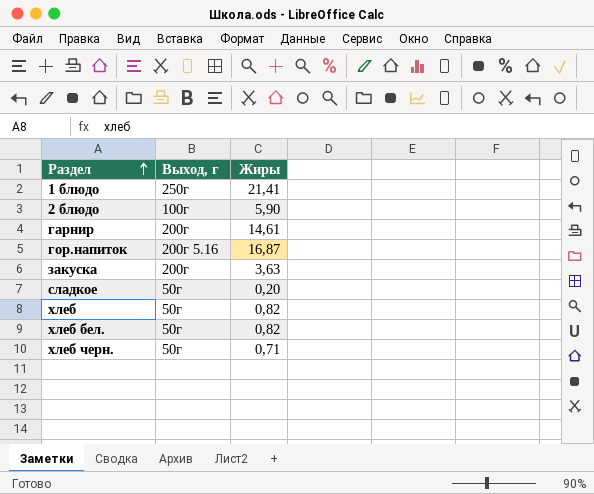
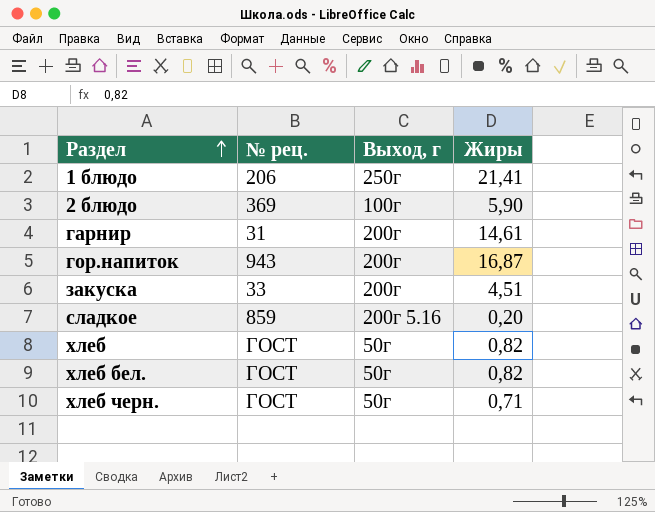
column № рец. | position: none -> 2
гор.напиток | Выход, г: 200г 5.16 -> 200г
закуска | Жиры: 3,63 -> 4,51
сладкое | Выход, г: 50г -> 200г 5.16

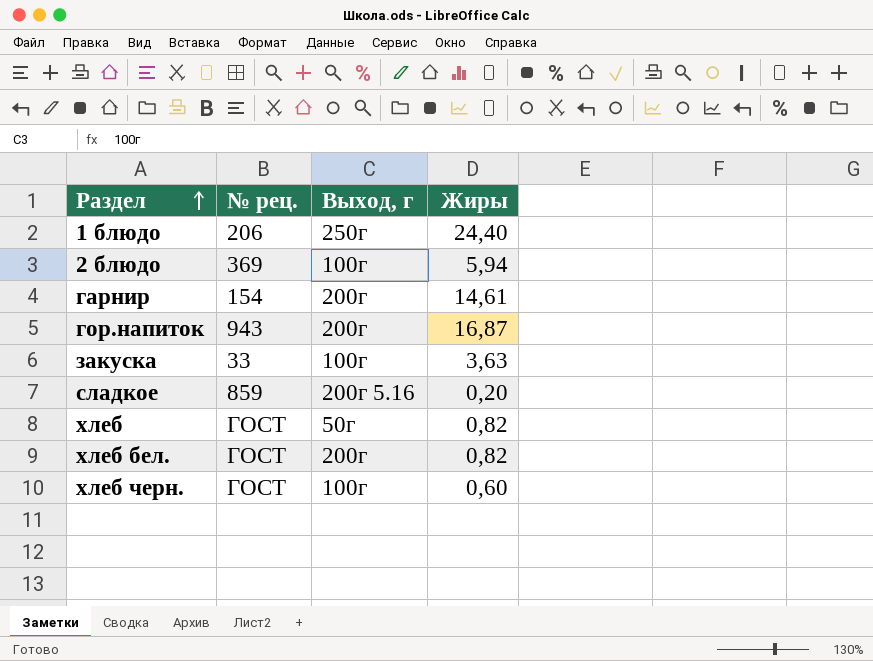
1 блюдо | Жиры: 21,41 -> 24,40
2 блюдо | Жиры: 5,90 -> 5,94
гарнир | № рец.: 31 -> 154
закуска | Выход, г: 200г -> 100г
закуска | Жиры: 4,51 -> 3,63
хлеб бел. | Выход, г: 50г -> 200г
хлеб черн. | Выход, г: 50г -> 100г
хлеб черн. | Жиры: 0,71 -> 0,60

